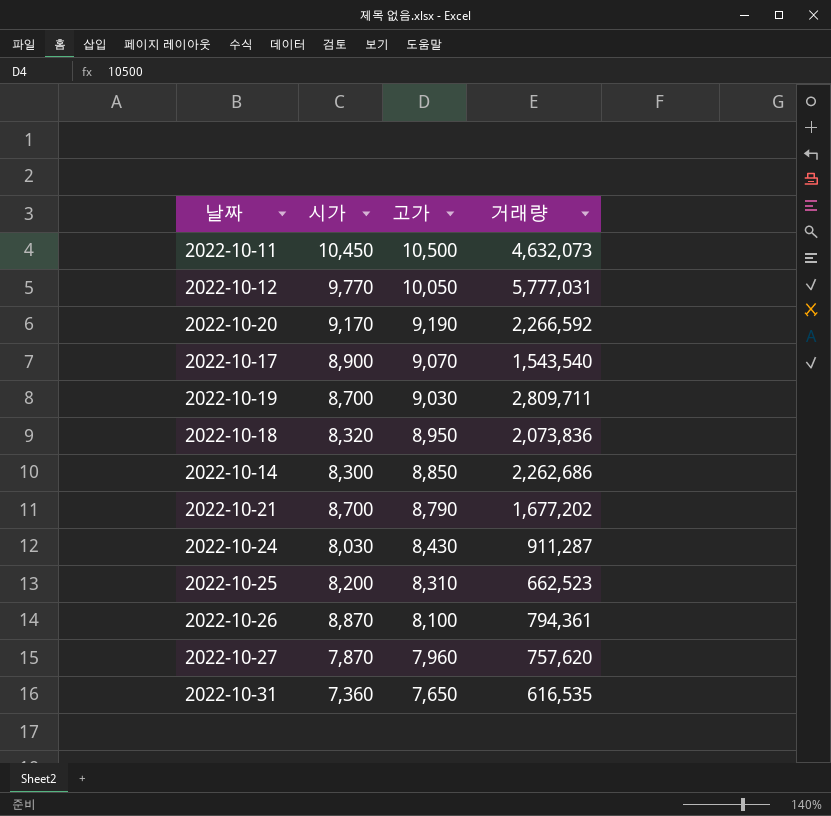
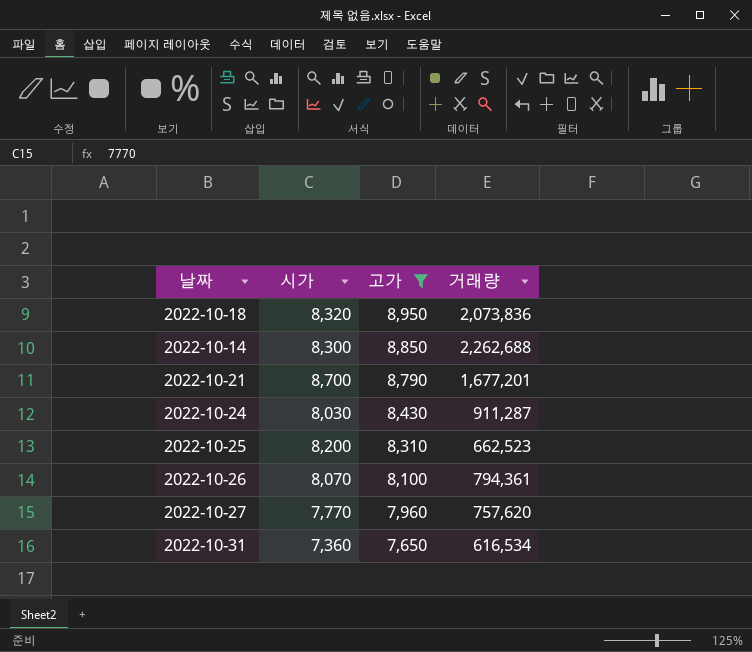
filter: none -> 고가 <= 8,950
2022-10-14 | 거래량: 2,262,686 -> 2,262,688
2022-10-21 | 거래량: 1,677,202 -> 1,677,201
2022-10-26 | 시가: 8,870 -> 8,070
2022-10-27 | 시가: 7,870 -> 7,770
2022-10-31 | 거래량: 616,535 -> 616,534

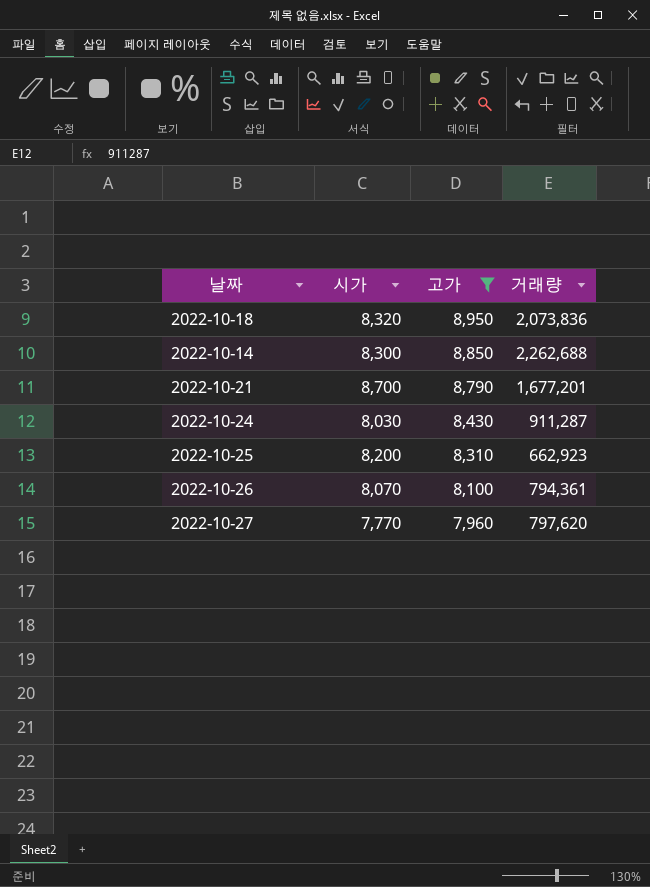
row 2022-10-31: 7,360 | 7,650 | 616,534 -> none
2022-10-25 | 거래량: 662,523 -> 662,923
2022-10-27 | 거래량: 757,620 -> 797,620

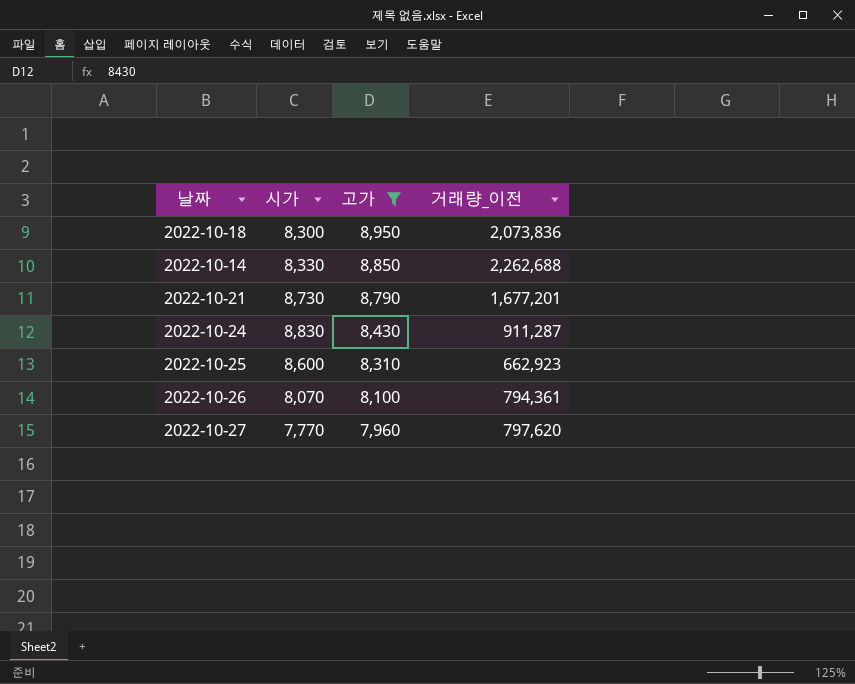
column name: 거래량 -> 거래량_이전
2022-10-18 | 시가: 8,320 -> 8,300
2022-10-14 | 시가: 8,300 -> 8,330
2022-10-21 | 시가: 8,700 -> 8,730
2022-10-24 | 시가: 8,030 -> 8,830
2022-10-25 | 시가: 8,200 -> 8,600

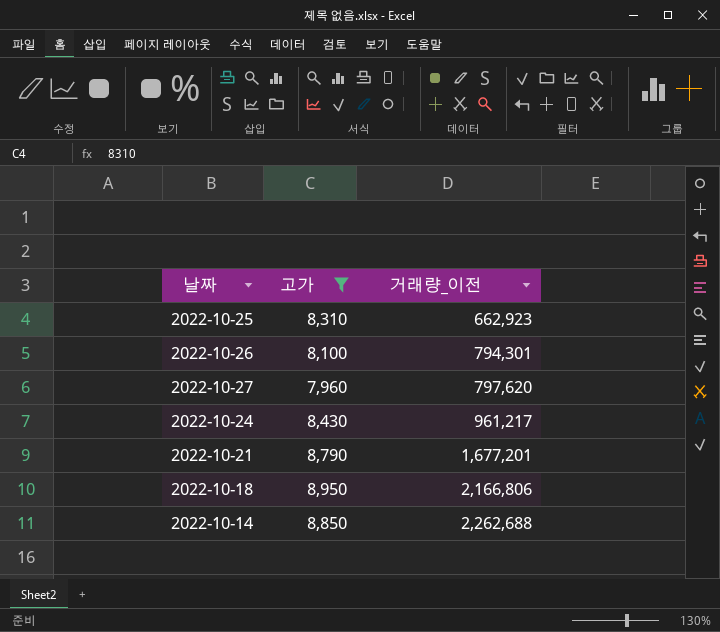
row order: 고가 descending -> 거래량_이전 ascending
column 시가 | position: 2 -> none
2022-10-26 | 거래량_이전: 794,361 -> 794,301
2022-10-24 | 거래량_이전: 911,287 -> 961,217
2022-10-18 | 거래량_이전: 2,073,836 -> 2,166,806

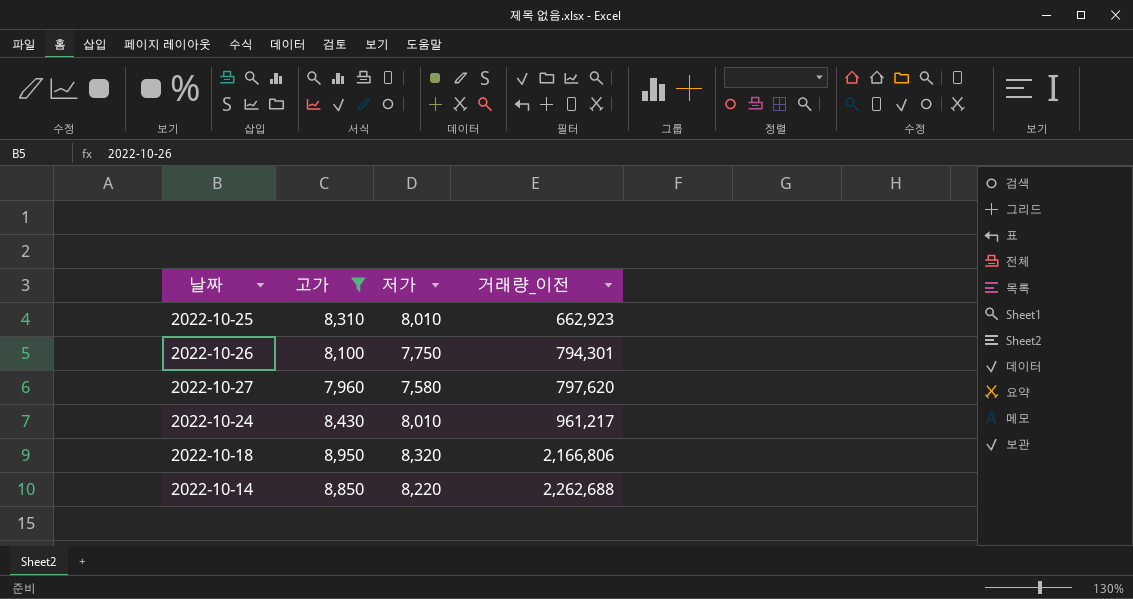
column 저가 | position: none -> 3
row 2022-10-21: 8,790 | 1,677,201 -> none

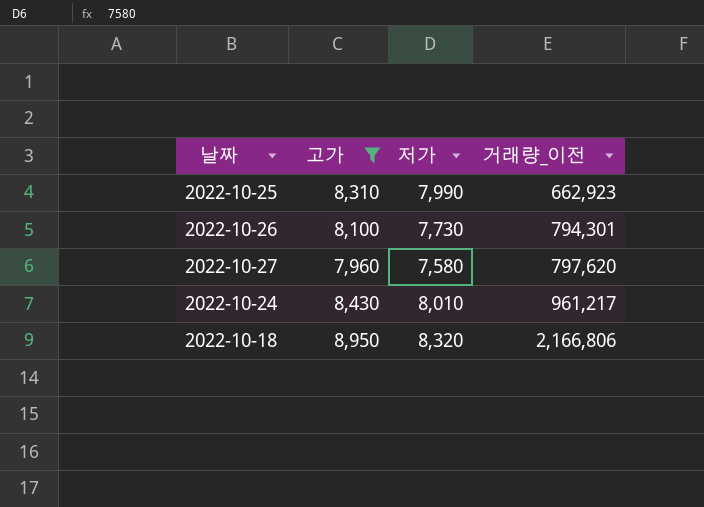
row 2022-10-14: 8,850 | 8,220 | 2,262,688 -> none
2022-10-25 | 저가: 8,010 -> 7,990
2022-10-26 | 저가: 7,750 -> 7,730

